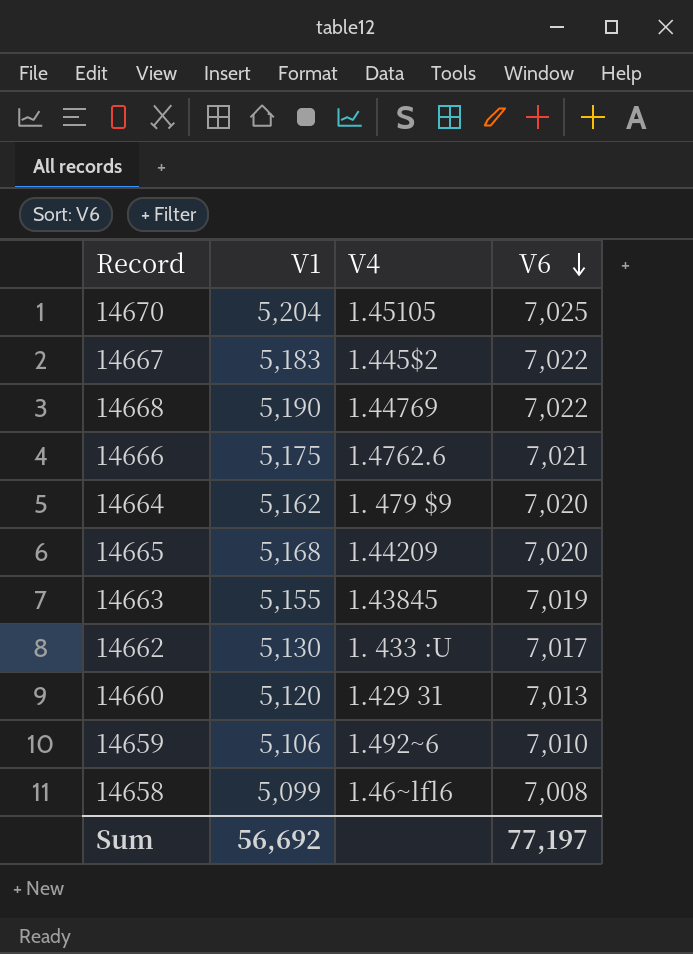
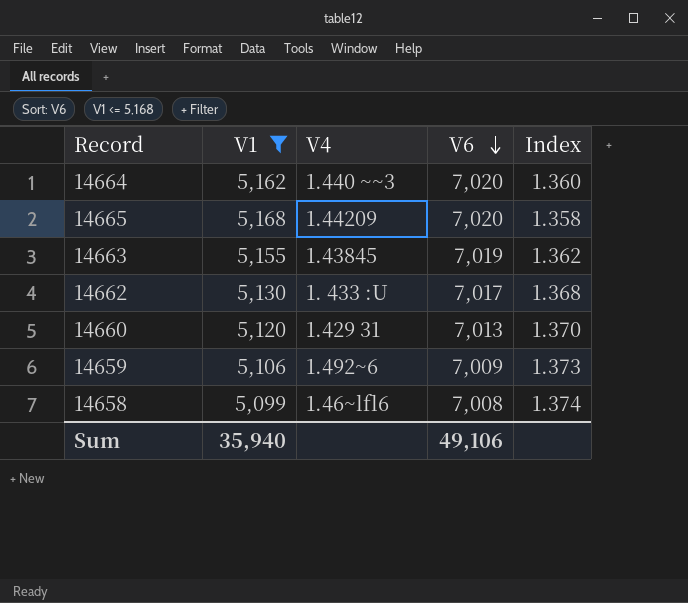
filter: none -> V1 <= 5,168
column Index | formula: none -> [V6] / [V1]
14664 | V4: 1. 479 $9 -> 1.440 ~~3
14659 | V6: 7,010 -> 7,009
Sum | V1: 56,692 -> 35,940
Sum | V6: 77,197 -> 49,106

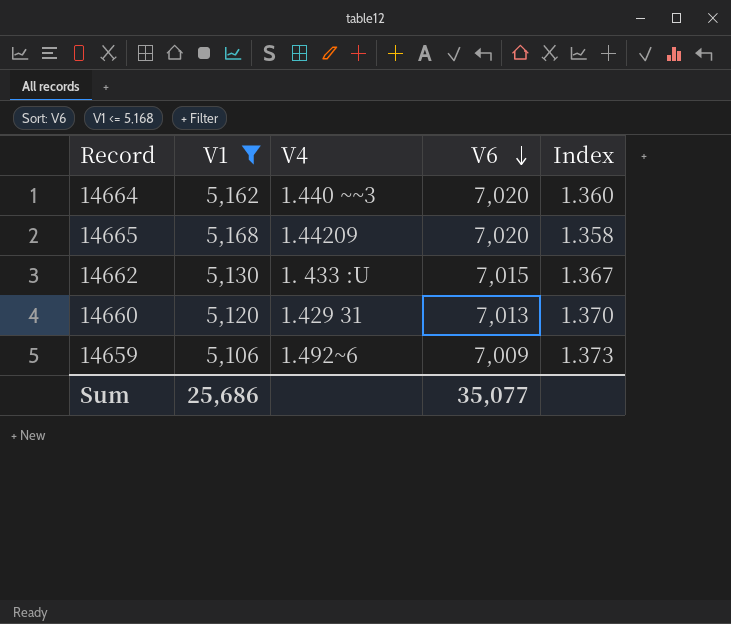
row 14663: 5,155 | 1.43845 | 7,019 | 1.362 -> none
row 14658: 5,099 | 1.46~lfl6 | 7,008 | 1.374 -> none
14662 | V6: 7,017 -> 7,015
14662 | Index: 1.368 -> 1.367
Sum | V1: 35,940 -> 25,686
Sum | V6: 49,106 -> 35,077

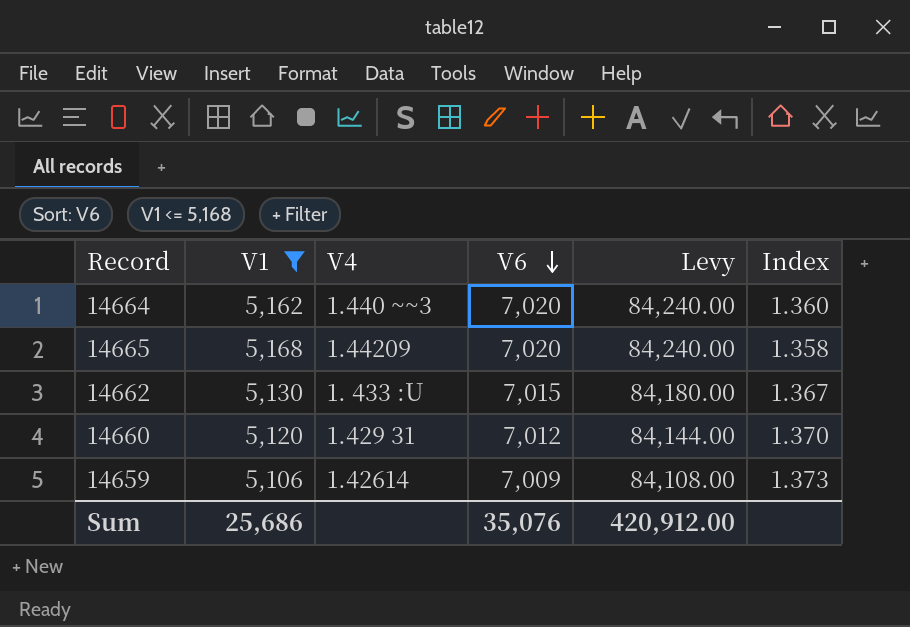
column Levy | formula: none -> [V6] * 12
14660 | V6: 7,013 -> 7,012
14659 | V4: 1.492~6 -> 1.42614
Sum | V6: 35,077 -> 35,076

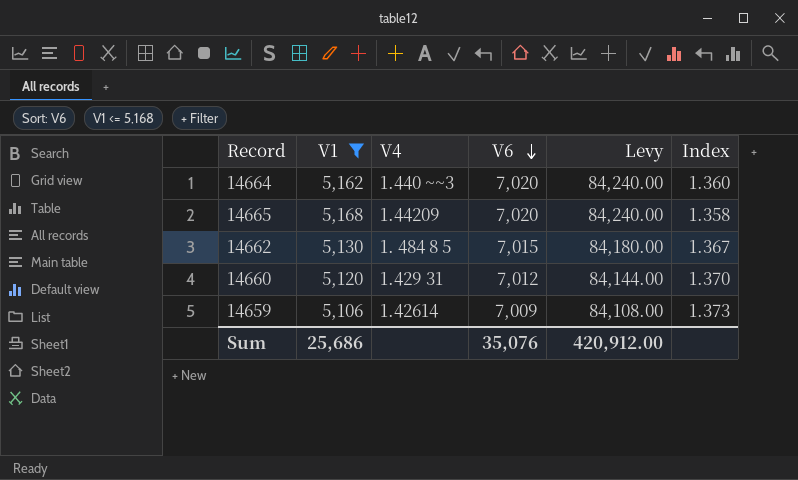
14662 | V4: 1. 433 :U -> 1. 484 8 5

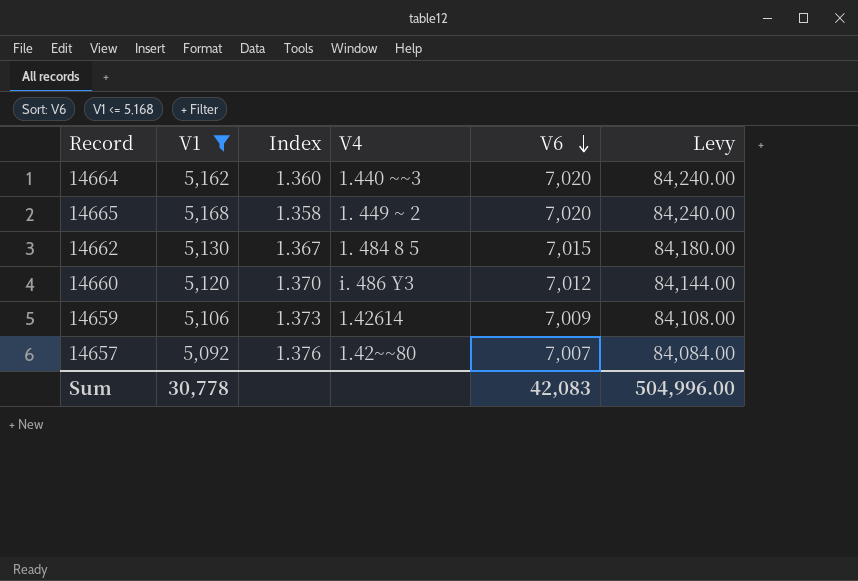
column Index | position: 6 -> 3
14665 | V4: 1.44209 -> 1. 449 ~ 2
14660 | V4: 1.429 31 -> i. 486 Y3
row 14657: none -> 5,092 | 1.376 | 1.42~~80 | 7,007 | 84,084.00
Sum | V1: 25,686 -> 30,778
Sum | V6: 35,076 -> 42,083
Sum | Levy: 420,912.00 -> 504,996.00

